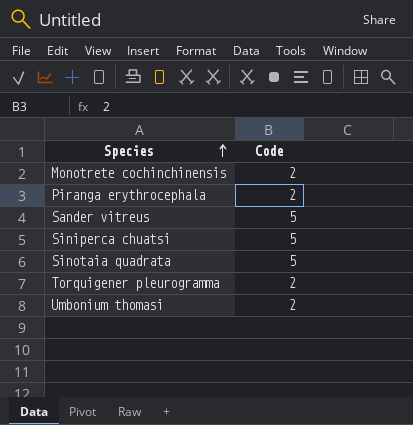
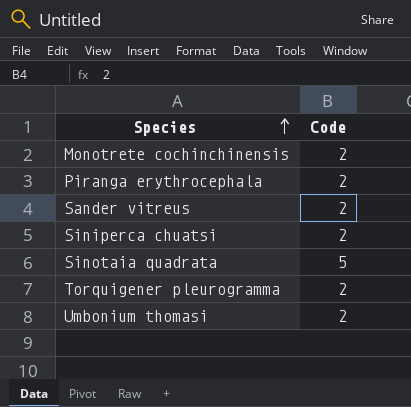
Sander vitreus | Code: 5 -> 2
Siniperca chuatsi | Code: 5 -> 2

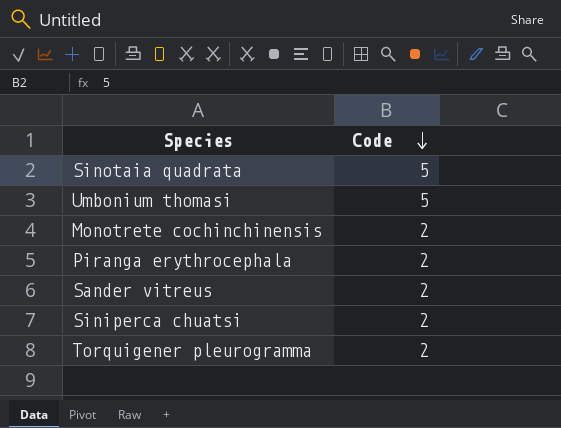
row order: Species ascending -> Code descending
Umbonium thomasi | Code: 2 -> 5

